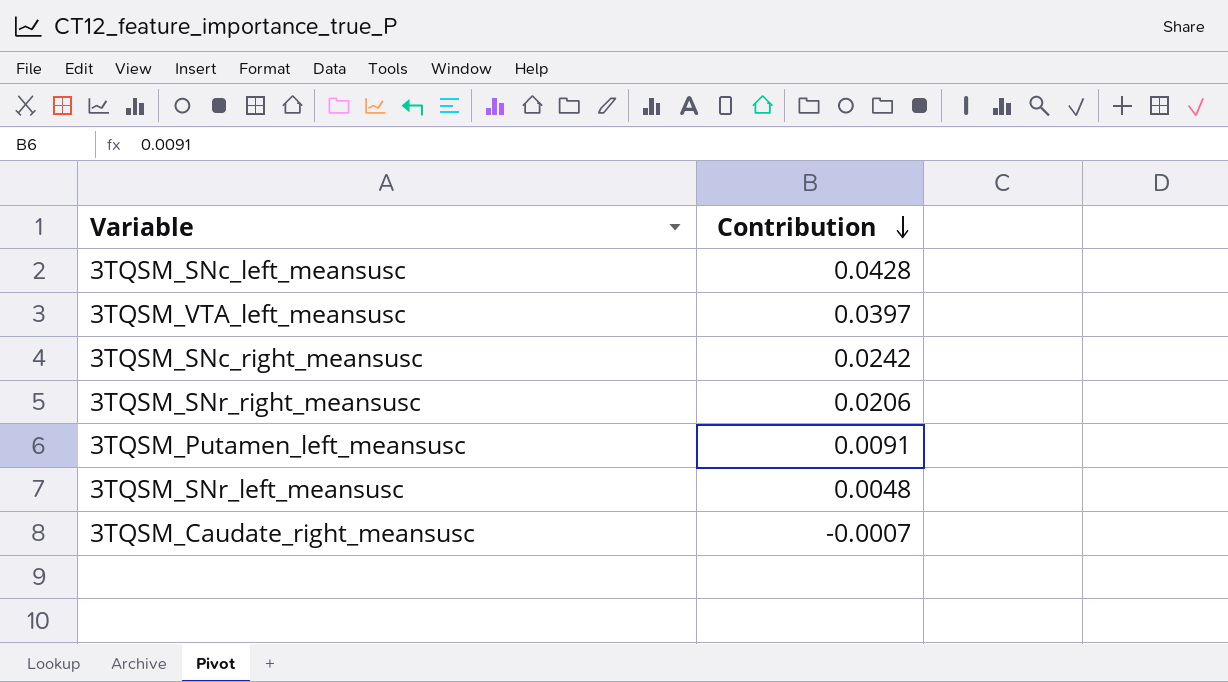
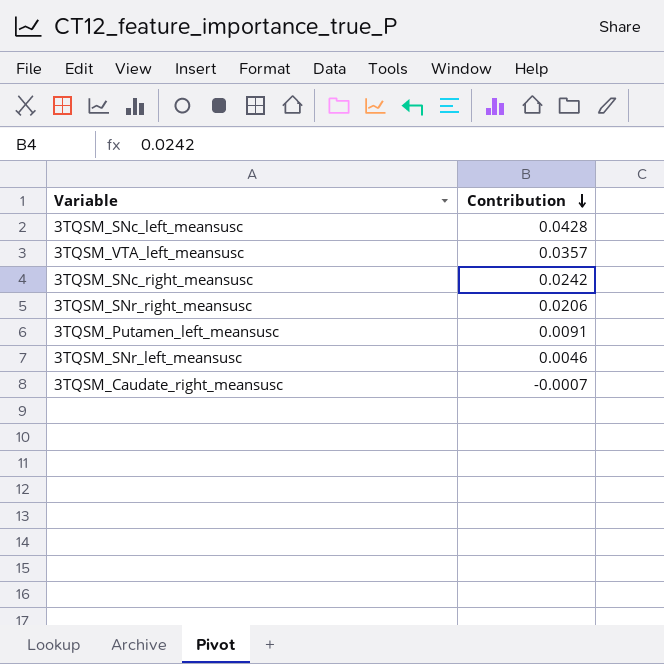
3TQSM_VTA_left_meansusc | Contribution: 0.0397 -> 0.0357
3TQSM_SNr_left_meansusc | Contribution: 0.0048 -> 0.0046

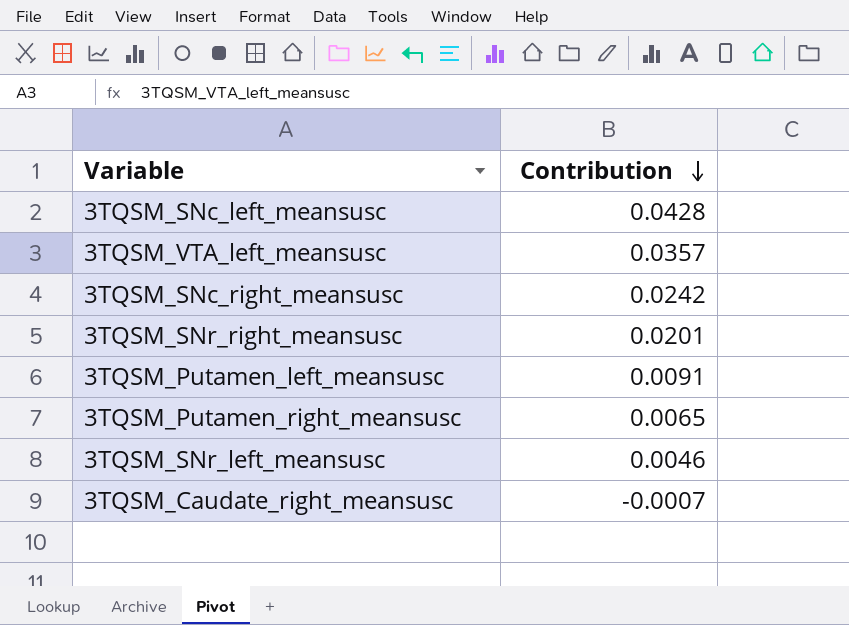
3TQSM_SNr_right_meansusc | Contribution: 0.0206 -> 0.0201
row 3TQSM_Putamen_right_meansusc: none -> 0.0065

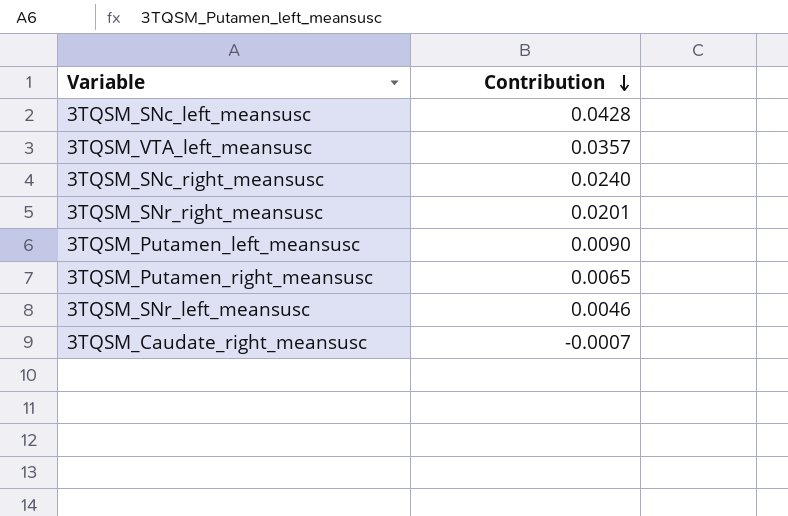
3TQSM_SNc_right_meansusc | Contribution: 0.0242 -> 0.0240
3TQSM_Putamen_left_meansusc | Contribution: 0.0091 -> 0.0090

